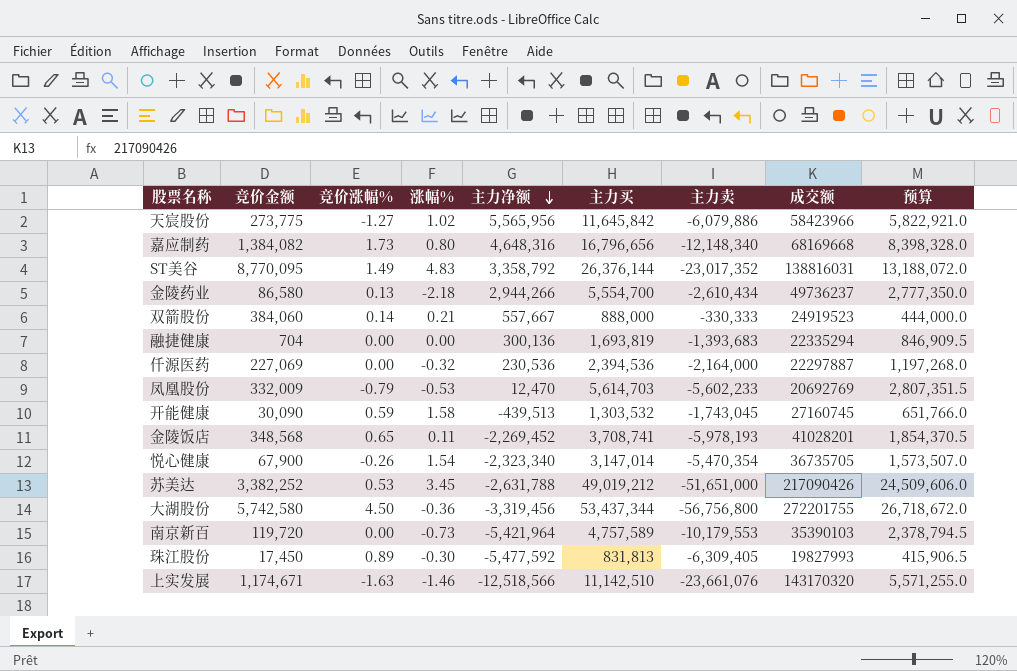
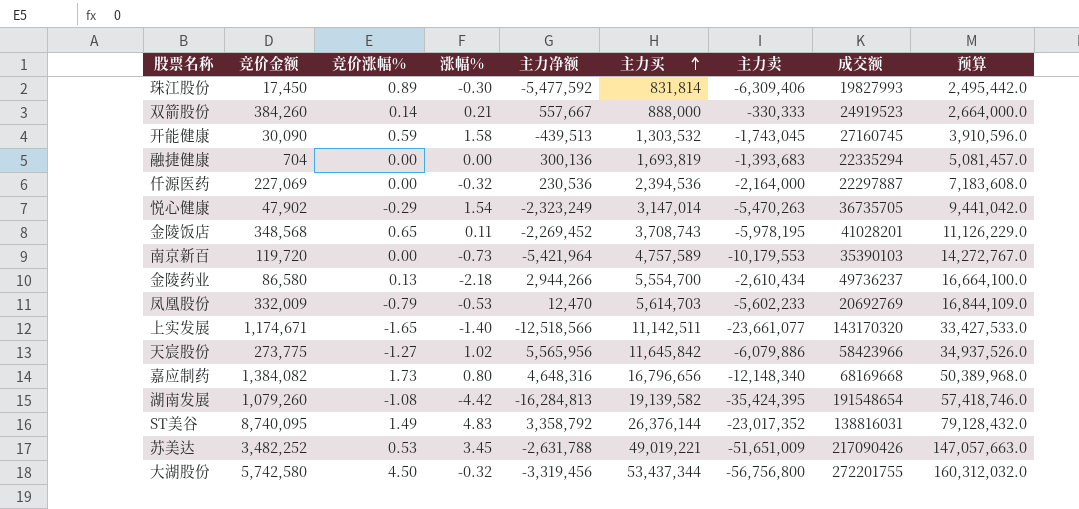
row order: 主力净额 descending -> 主力买 ascending
column 预算 | formula: [主力买] * 0.5 -> [主力买] * 3
珠江股份 | 主力买: 831,813 -> 831,814
珠江股份 | 主力卖: -6,309,405 -> -6,309,406
双箭股份 | 竞价金额: 384,060 -> 384,260
悦心健康 | 竞价金额: 67,900 -> 47,902
悦心健康 | 竞价涨幅%: -0.26 -> -0.29
悦心健康 | 主力净额: -2,323,340 -> -2,323,249
悦心健康 | 主力卖: -5,470,354 -> -5,470,263
金陵饭店 | 主力买: 3,708,741 -> 3,708,743
金陵饭店 | 主力卖: -5,978,193 -> -5,978,195
上实发展 | 竞价涨幅%: -1.63 -> -1.65
上实发展 | 涨幅%: -1.46 -> -1.40
上实发展 | 主力买: 11,142,510 -> 11,142,511
上实发展 | 主力卖: -23,661,076 -> -23,661,077
row 湖南发展: none -> 1,079,260 | -1.08 | -4.42 | -16,284,813 | 19,139,582 | -35,424,395 | 191548654 | 57,418,746.0
ST美谷 | 竞价金额: 8,770,095 -> 8,740,095
苏美达 | 竞价金额: 3,382,252 -> 3,482,252
苏美达 | 主力买: 49,019,212 -> 49,019,221
苏美达 | 主力卖: -51,651,000 -> -51,651,009
大湖股份 | 涨幅%: -0.36 -> -0.32

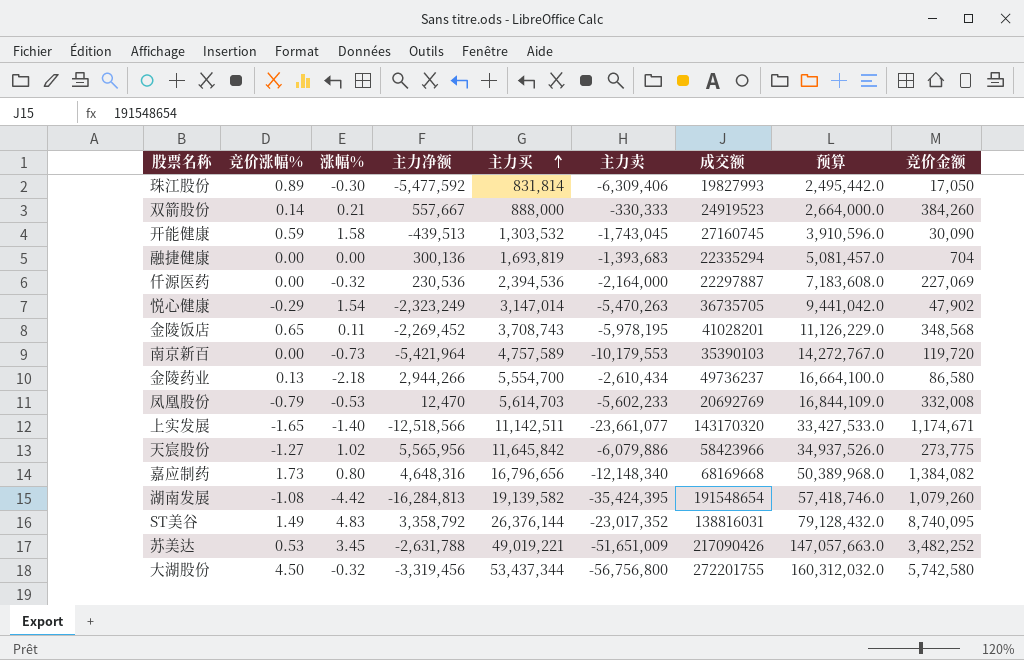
column 竞价金额 | position: 2 -> 9
珠江股份 | 竞价金额: 17,450 -> 17,050
凤凰股份 | 竞价金额: 332,009 -> 332,008

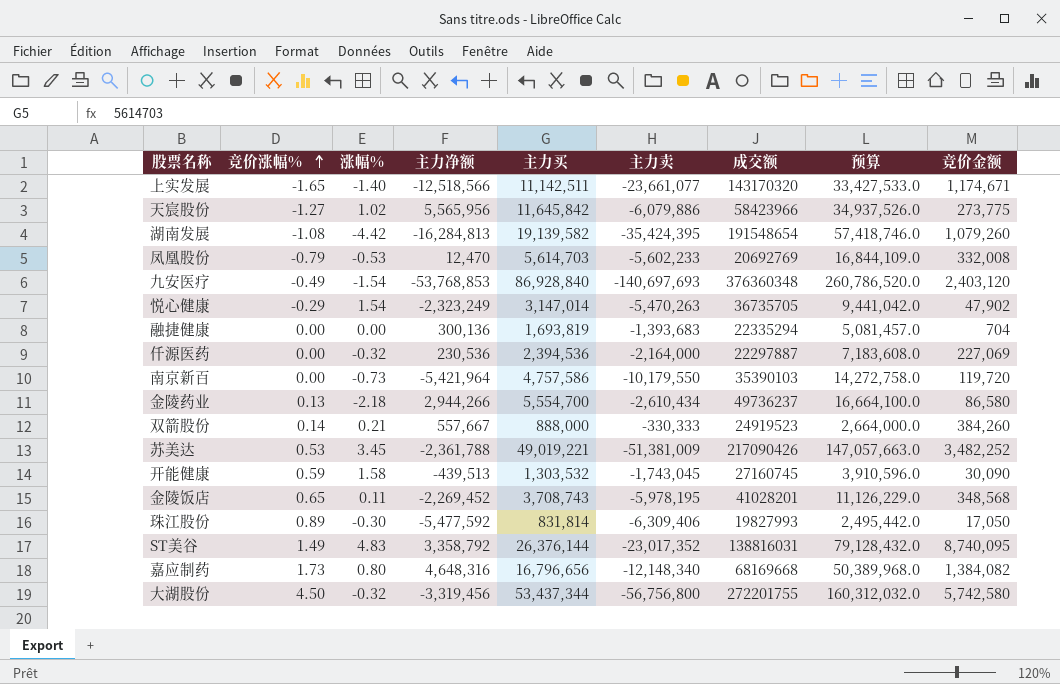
row order: 主力买 ascending -> 竞价涨幅% ascending
row 九安医疗: none -> -0.49 | -1.54 | -53,768,853 | 86,928,840 | -140,697,693 | 376360348 | 260,786,520.0 | 2,403,120
南京新百 | 主力买: 4,757,589 -> 4,757,586
南京新百 | 主力卖: -10,179,553 -> -10,179,550
南京新百 | 预算: 14,272,767.0 -> 14,272,758.0
苏美达 | 主力净额: -2,631,788 -> -2,361,788
苏美达 | 主力卖: -51,651,009 -> -51,381,009

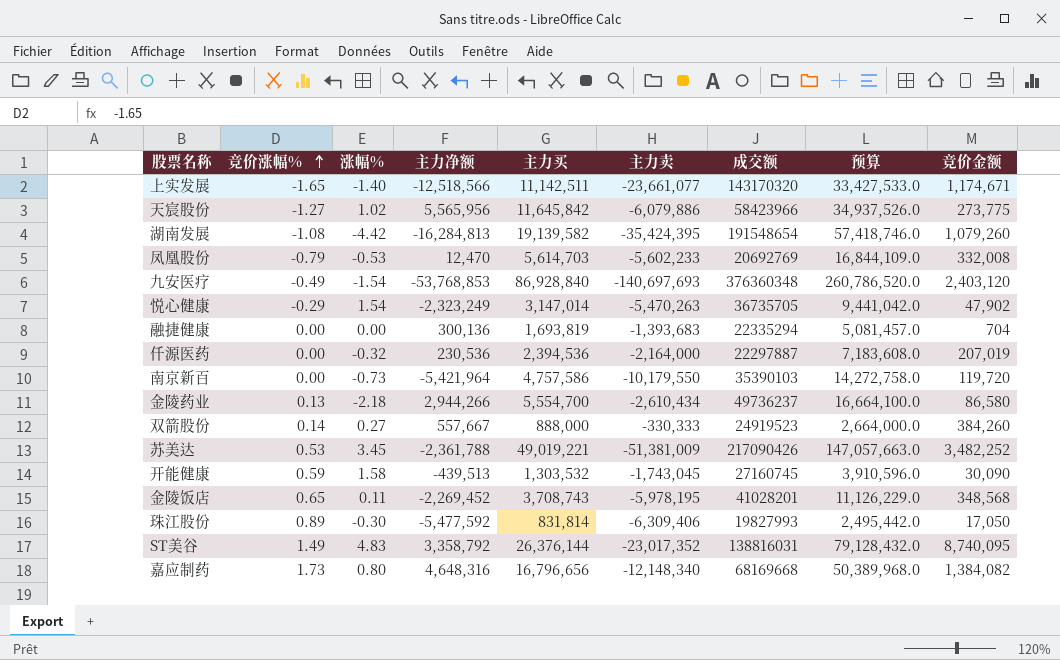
row 大湖股份: 4.50 | -0.32 | -3,319,456 | 53,437,344 | -56,756,800 | 272201755 | 160,312,032.0 | 5,742,580 -> none
仟源医药 | 竞价金额: 227,069 -> 207,019
双箭股份 | 涨幅%: 0.21 -> 0.27

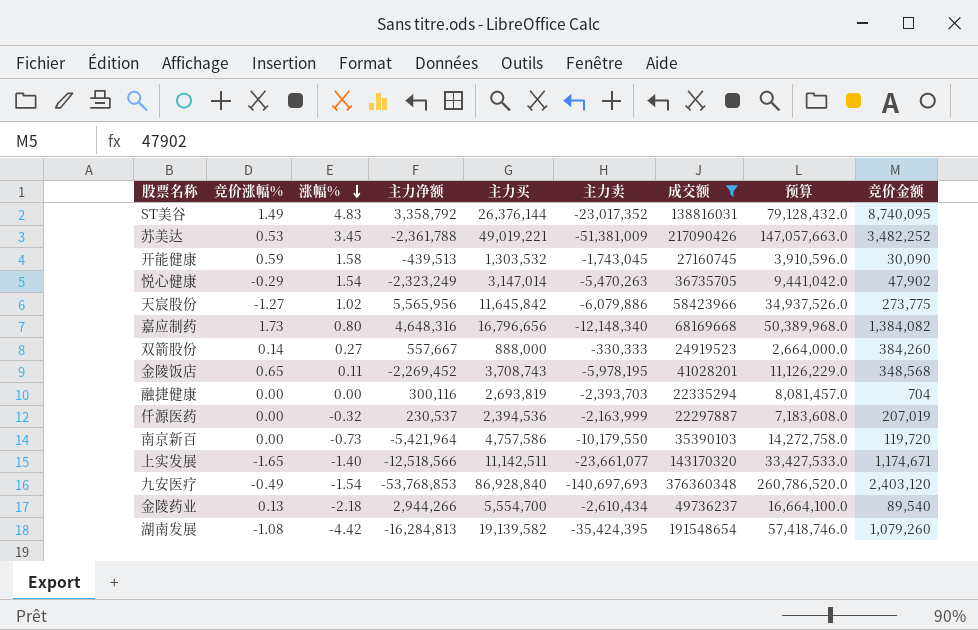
filter: none -> 成交额 >= 22297887
row order: 竞价涨幅% ascending -> 涨幅% descending
融捷健康 | 主力净额: 300,136 -> 300,116
融捷健康 | 主力买: 1,693,819 -> 2,693,819
融捷健康 | 主力卖: -1,393,683 -> -2,393,703
融捷健康 | 预算: 5,081,457.0 -> 8,081,457.0
仟源医药 | 主力净额: 230,536 -> 230,537
仟源医药 | 主力卖: -2,164,000 -> -2,163,999
金陵药业 | 竞价金额: 86,580 -> 89,540

